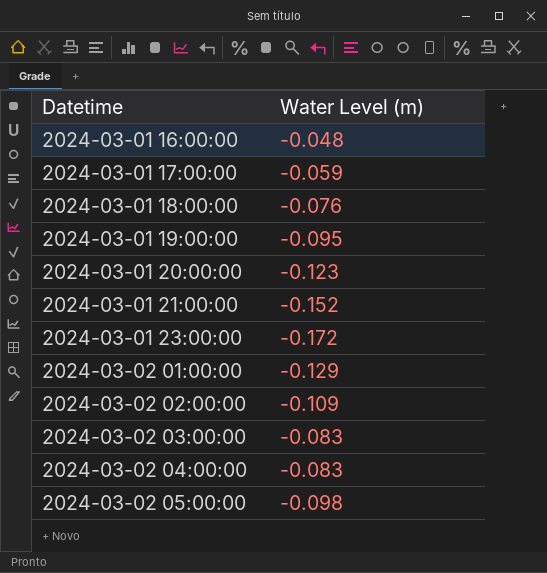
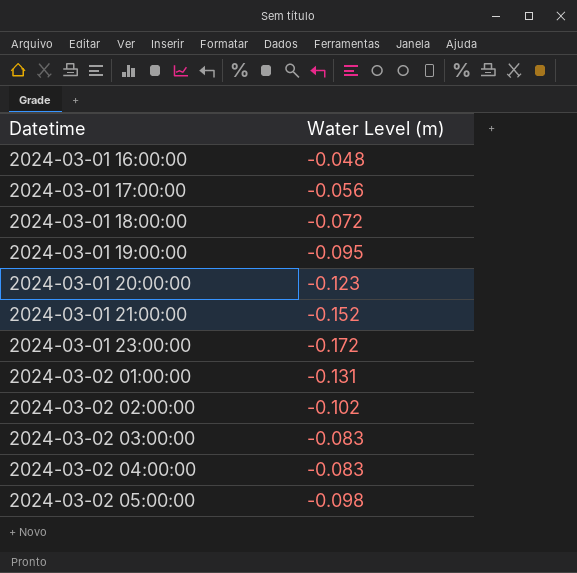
2024-03-01 17:00:00 | Water Level (m): -0.059 -> -0.056
2024-03-01 18:00:00 | Water Level (m): -0.076 -> -0.072
2024-03-02 01:00:00 | Water Level (m): -0.129 -> -0.131
2024-03-02 02:00:00 | Water Level (m): -0.109 -> -0.102

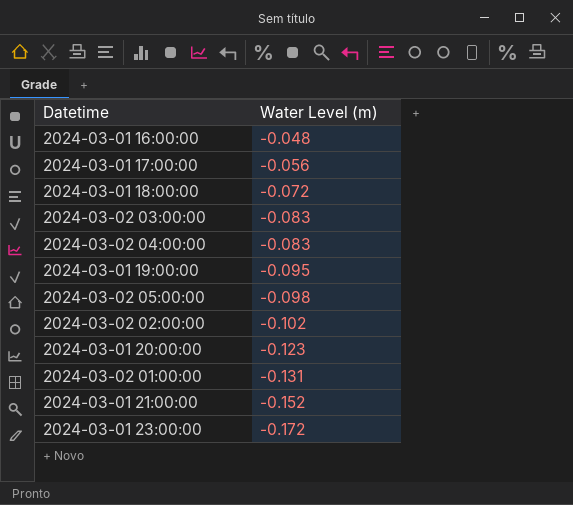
row order: Datetime ascending -> Water Level (m) descending

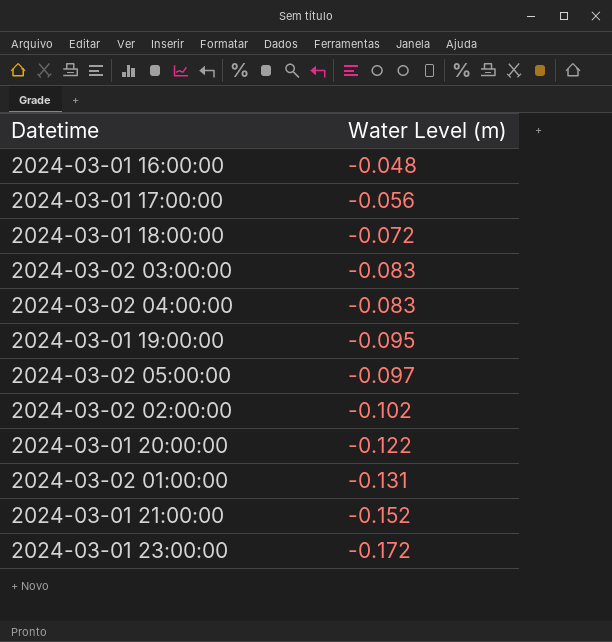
2024-03-02 05:00:00 | Water Level (m): -0.098 -> -0.097
2024-03-01 20:00:00 | Water Level (m): -0.123 -> -0.122

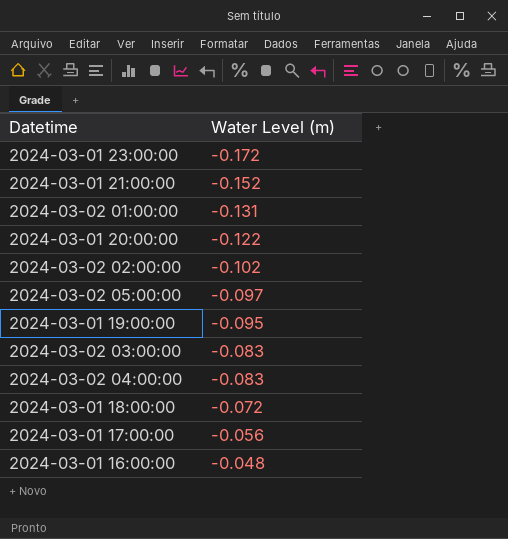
row order: Water Level (m) descending -> Water Level (m) ascending

